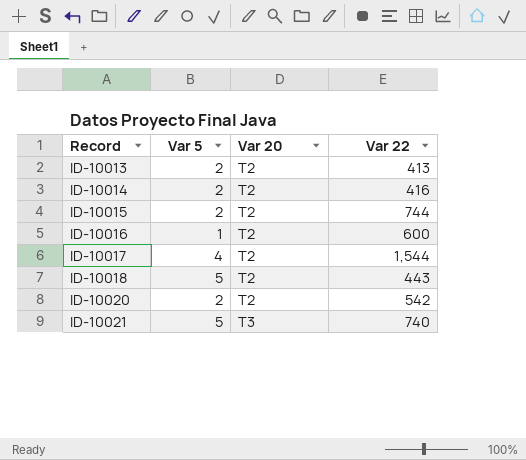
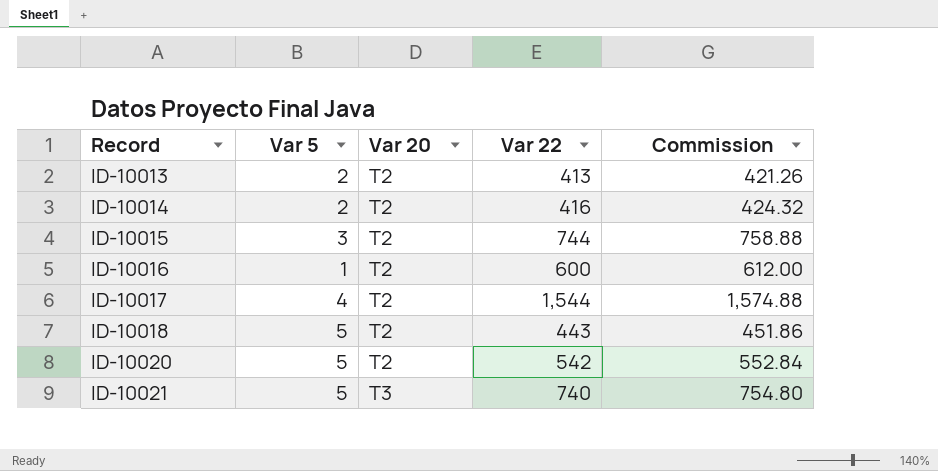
column Commission | formula: none -> [Var 22] * 1.02
ID-10015 | Var 5: 2 -> 3
ID-10020 | Var 5: 2 -> 5

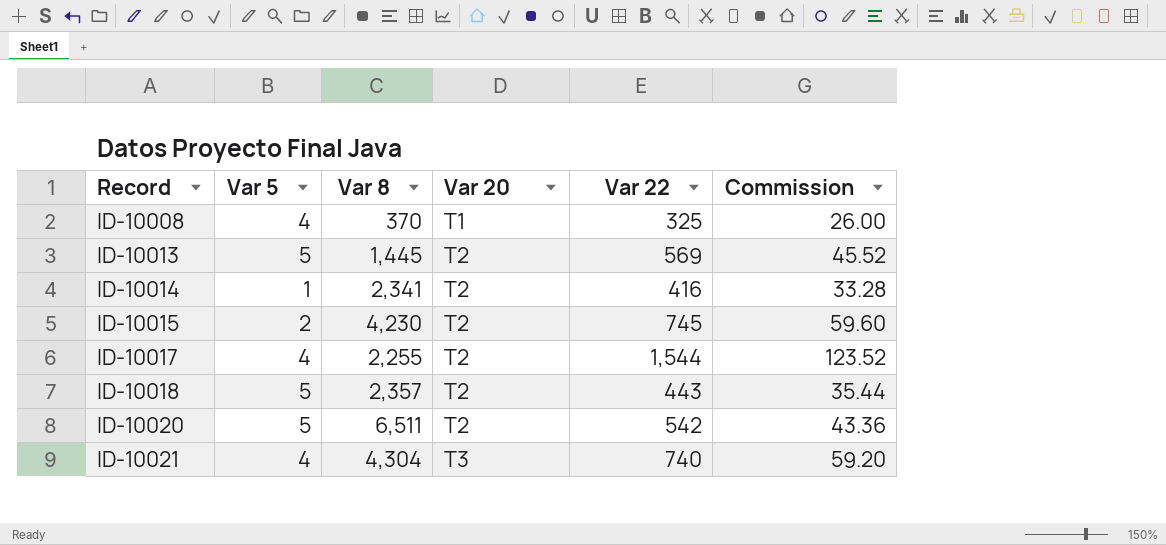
column Var 8 | position: none -> 3
column Commission | formula: [Var 22] * 1.02 -> [Var 22] * 0.08
row ID-10016: 1 | T2 | 600 | 612.00 -> none
row ID-10008: none -> 4 | 370 | T1 | 325 | 26.00
ID-10013 | Var 5: 2 -> 5
ID-10013 | Var 22: 413 -> 569
ID-10014 | Var 5: 2 -> 1
ID-10015 | Var 5: 3 -> 2
ID-10015 | Var 22: 744 -> 745
ID-10021 | Var 5: 5 -> 4

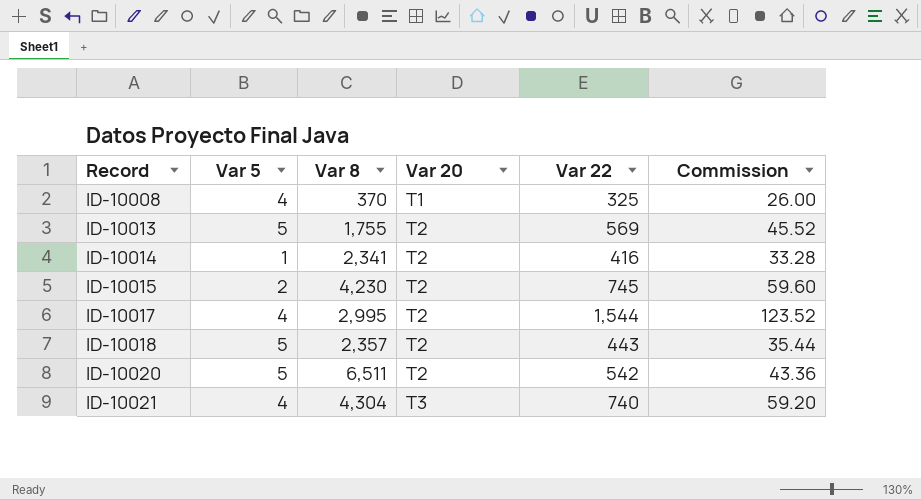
ID-10013 | Var 8: 1,445 -> 1,755
ID-10017 | Var 8: 2,255 -> 2,995

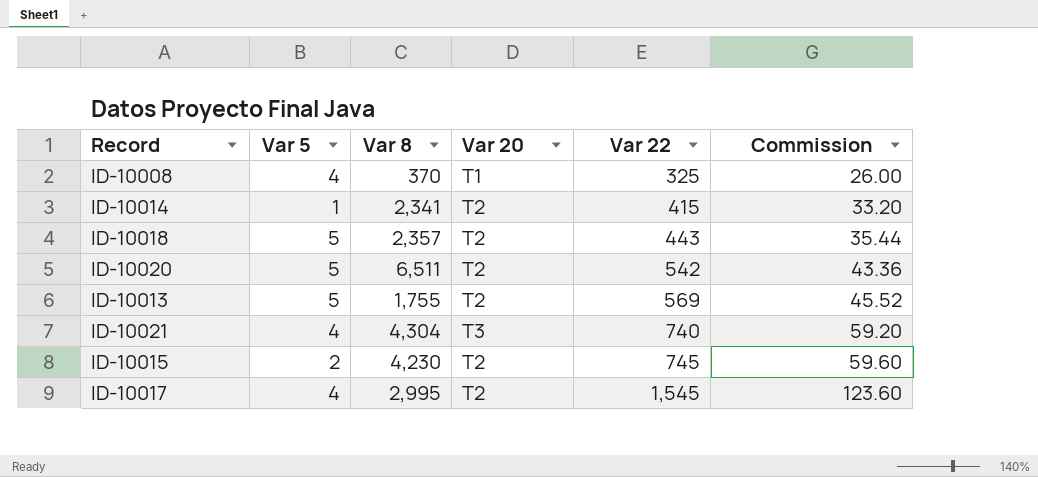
row order: Record ascending -> Var 22 ascending
ID-10014 | Var 22: 416 -> 415
ID-10014 | Commission: 33.28 -> 33.20
ID-10017 | Var 22: 1,544 -> 1,545
ID-10017 | Commission: 123.52 -> 123.60

